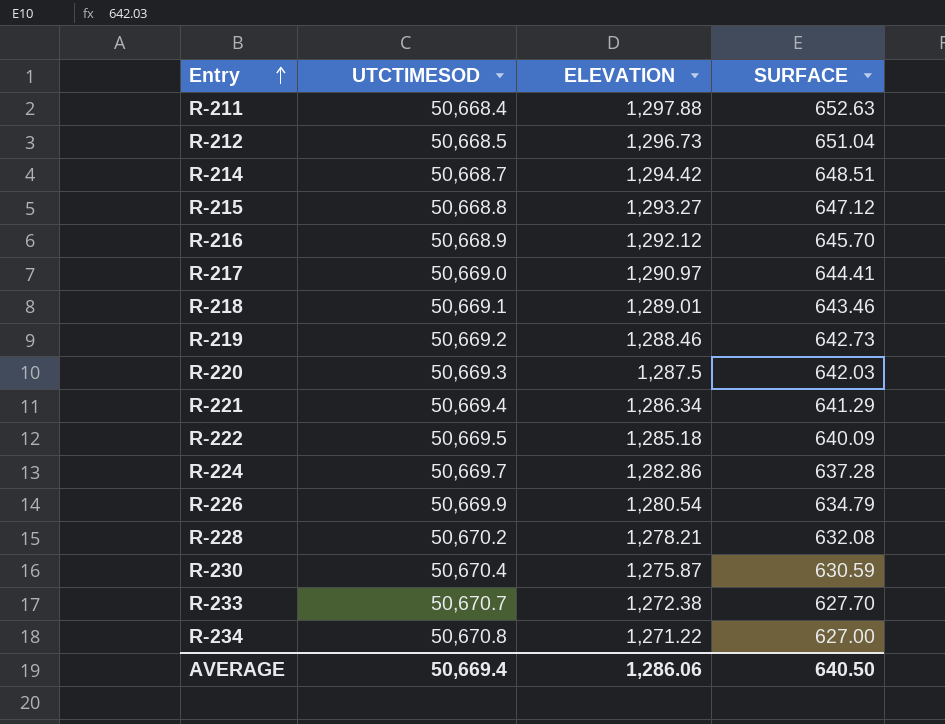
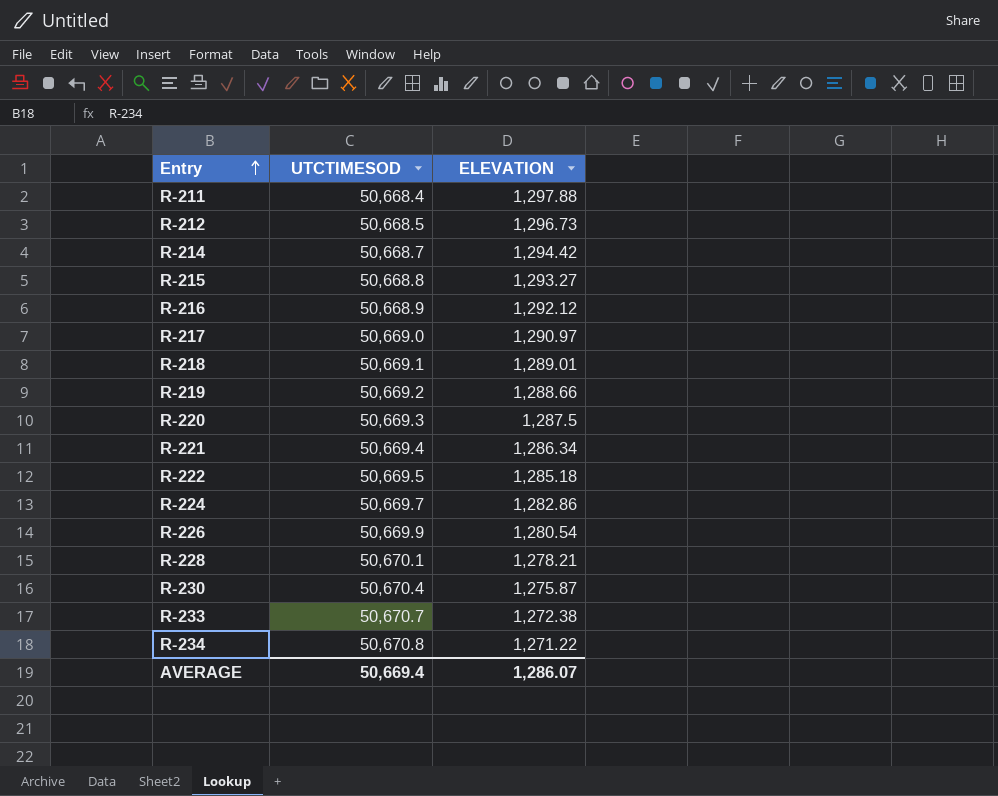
column SURFACE | position: 4 -> none
R-219 | ELEVATION: 1,288.46 -> 1,288.66
R-228 | UTCTIMESOD: 50,670.2 -> 50,670.1
AVERAGE | ELEVATION: 1,286.06 -> 1,286.07

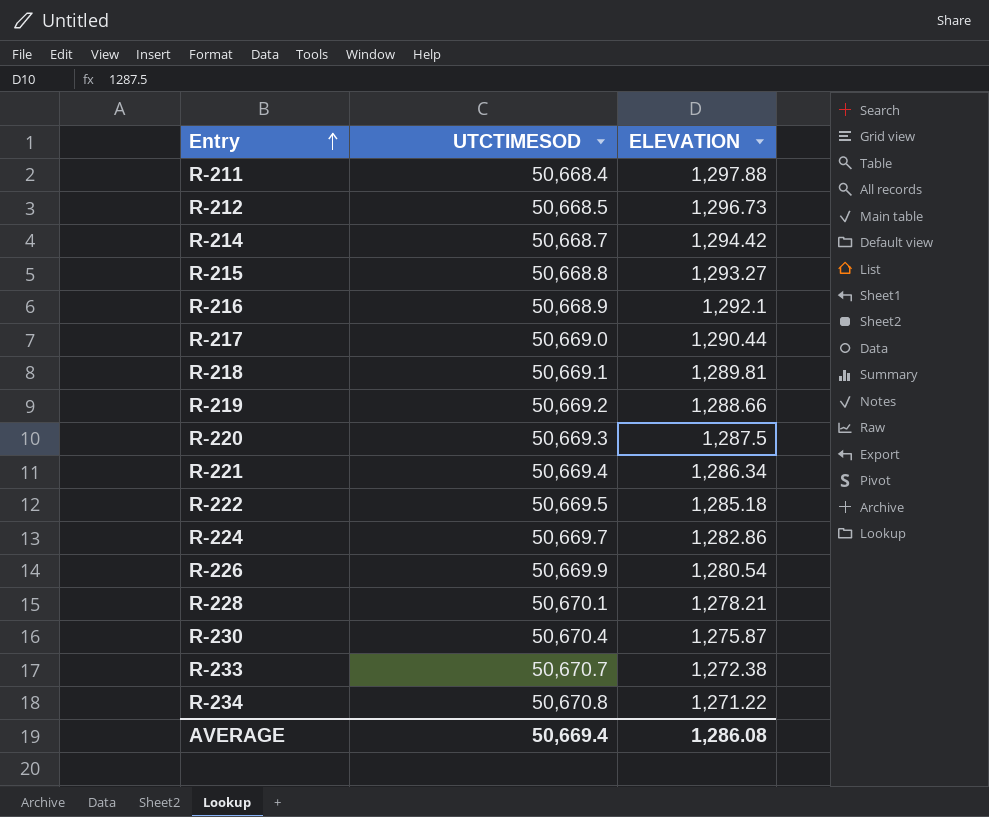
R-216 | ELEVATION: 1,292.12 -> 1,292.1
R-217 | ELEVATION: 1,290.97 -> 1,290.44
R-218 | ELEVATION: 1,289.01 -> 1,289.81
AVERAGE | ELEVATION: 1,286.07 -> 1,286.08

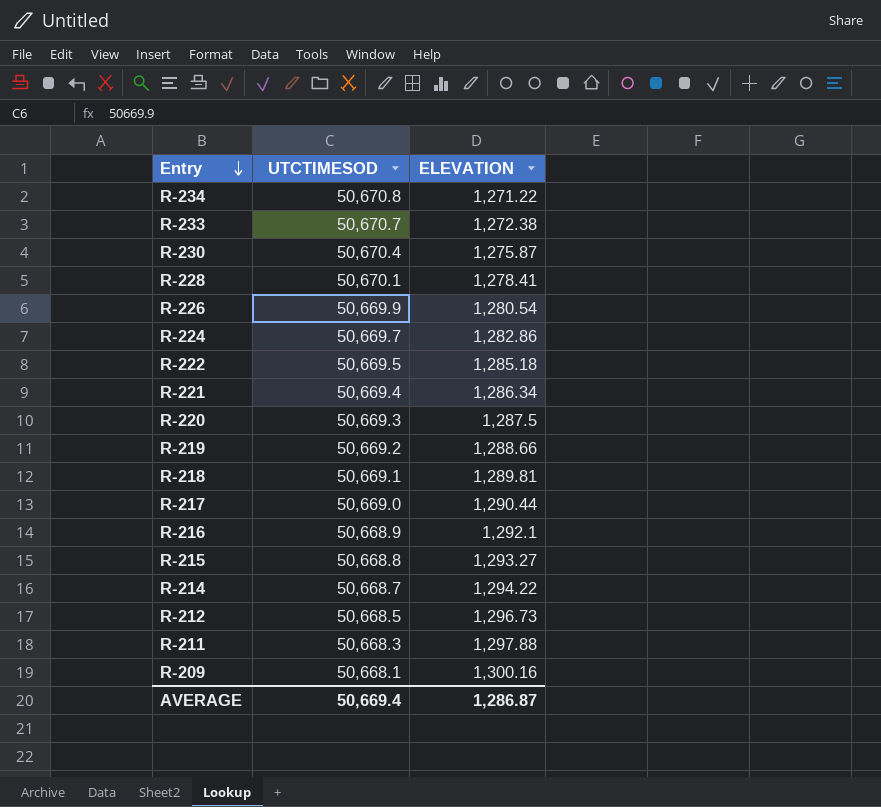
row order: Entry ascending -> Entry descending
R-228 | ELEVATION: 1,278.21 -> 1,278.41
R-214 | ELEVATION: 1,294.42 -> 1,294.22
R-211 | UTCTIMESOD: 50,668.4 -> 50,668.3
row R-209: none -> 50,668.1 | 1,300.16
AVERAGE | ELEVATION: 1,286.08 -> 1,286.87

